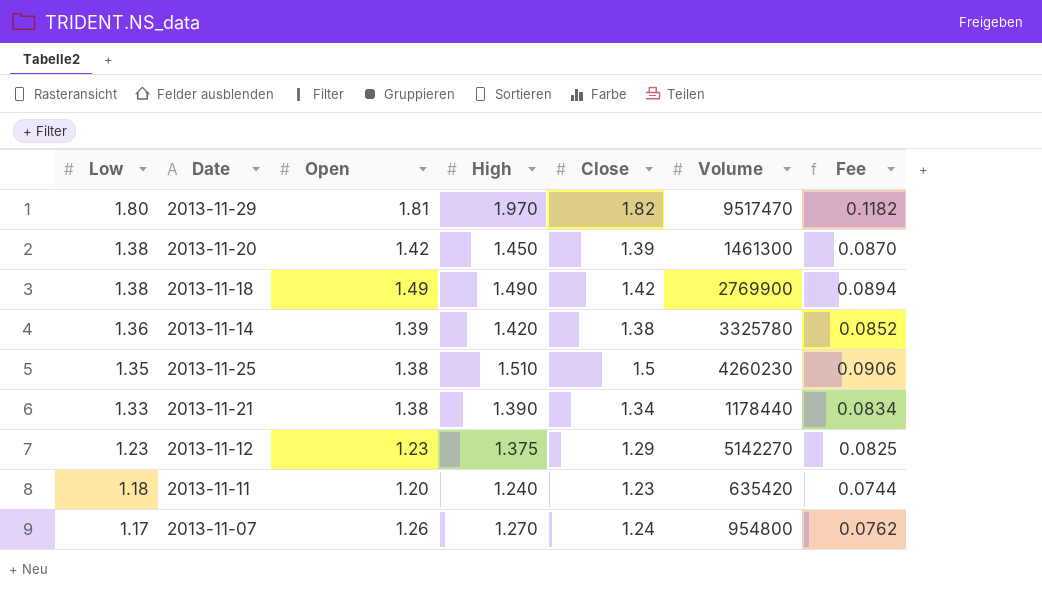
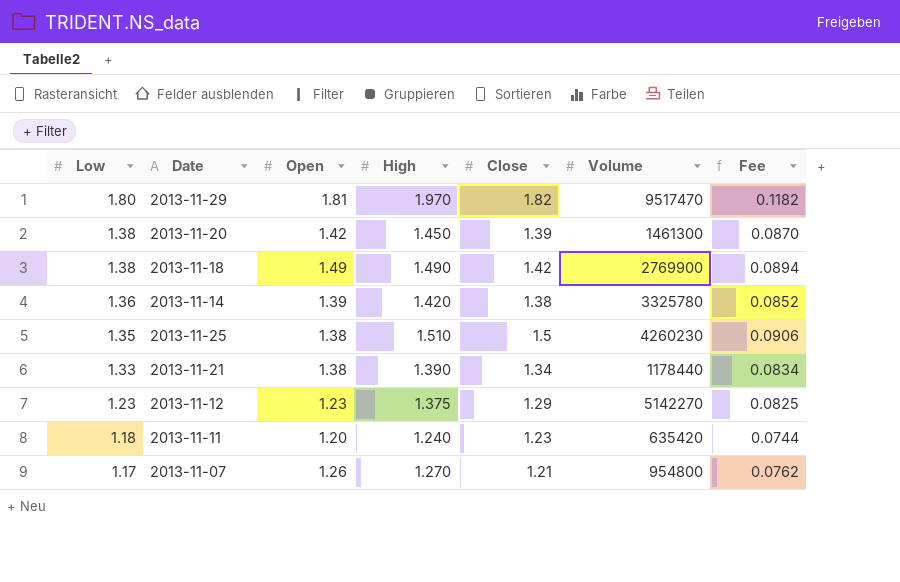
2013-11-07 | Close: 1.24 -> 1.21

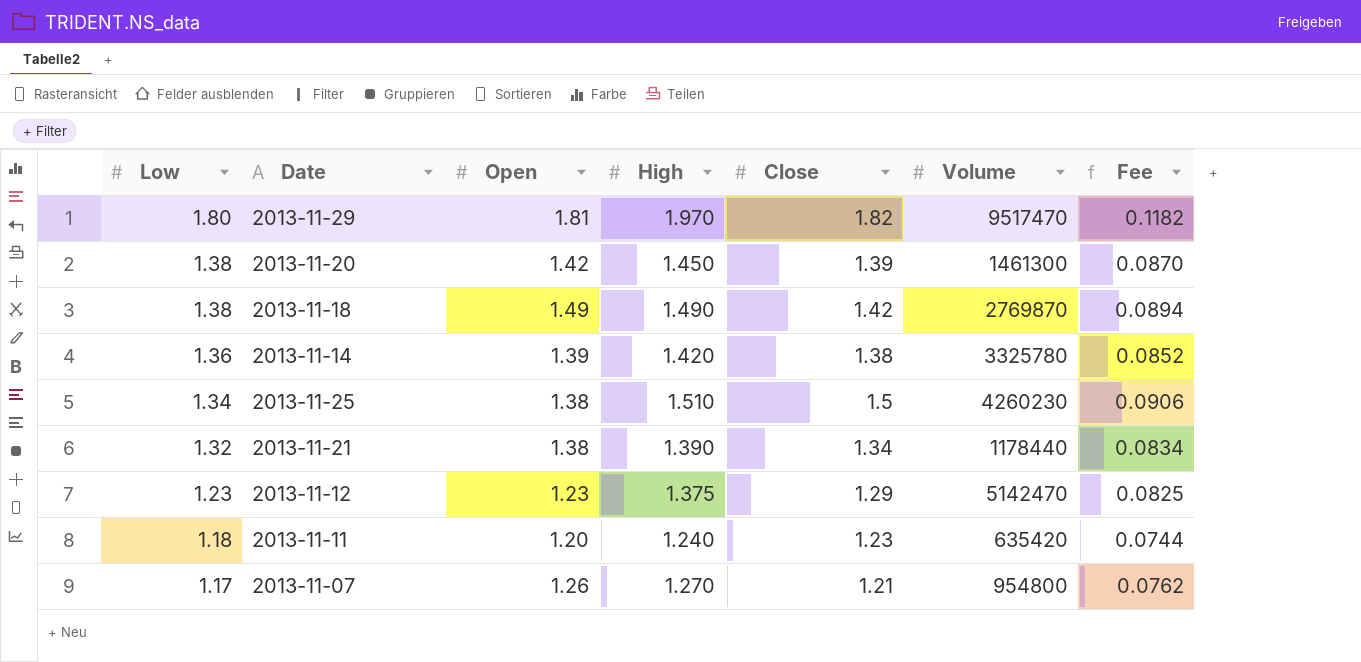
2013-11-18 | Volume: 2769900 -> 2769870
2013-11-25 | Low: 1.35 -> 1.34
2013-11-21 | Low: 1.33 -> 1.32
2013-11-12 | Volume: 5142270 -> 5142470

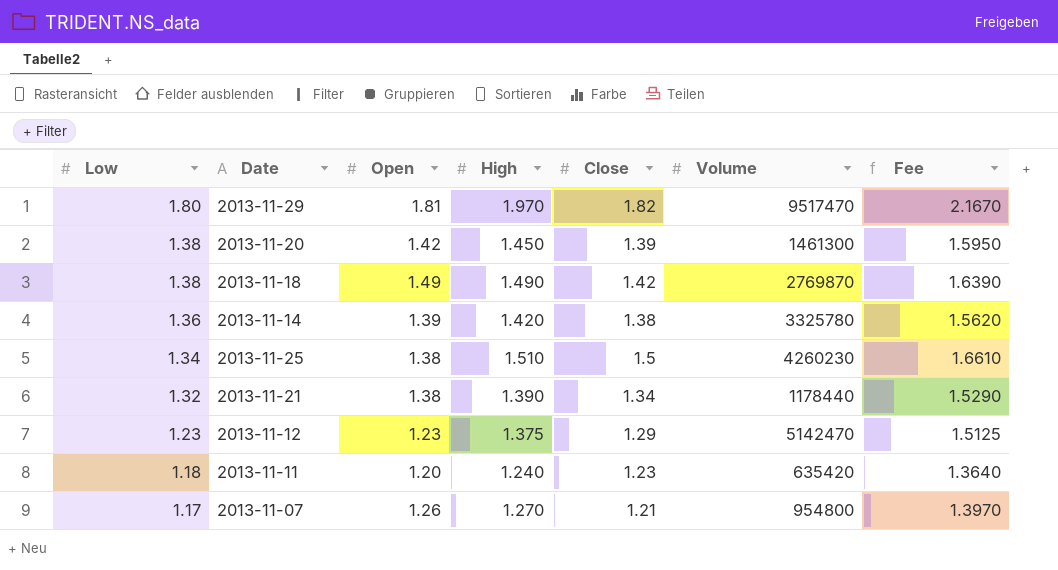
column Fee | formula: [High] * 0.06 -> [High] * 1.1

